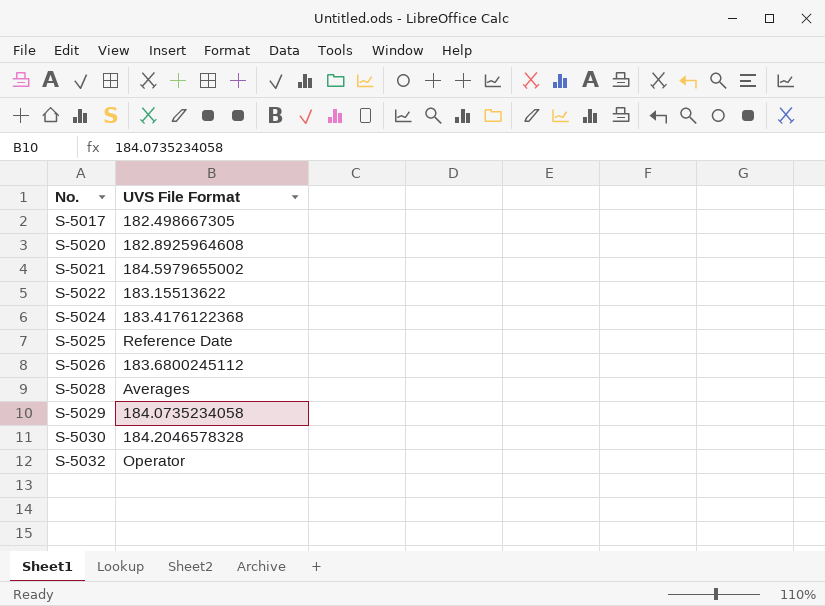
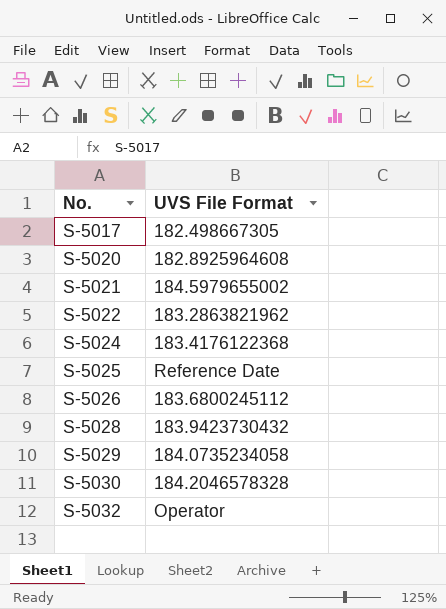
S-5022 | UVS File Format: 183.15513622 -> 183.2863821962
S-5028 | UVS File Format: Averages -> 183.9423730432

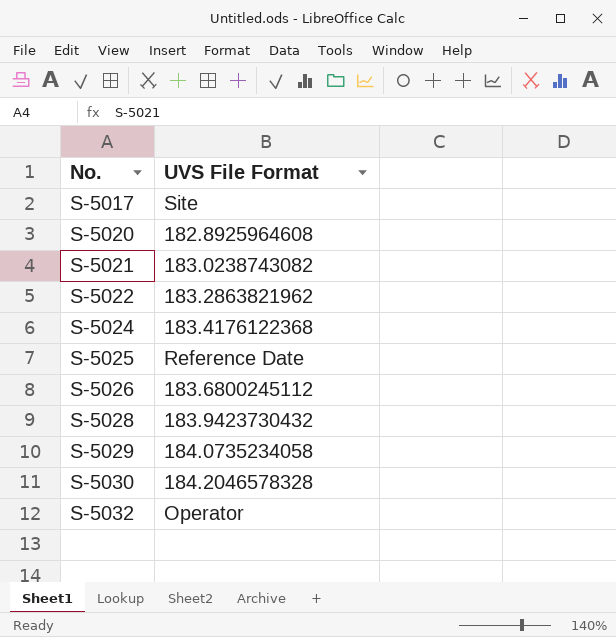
S-5017 | UVS File Format: 182.498667305 -> Site
S-5021 | UVS File Format: 184.5979655002 -> 183.0238743082

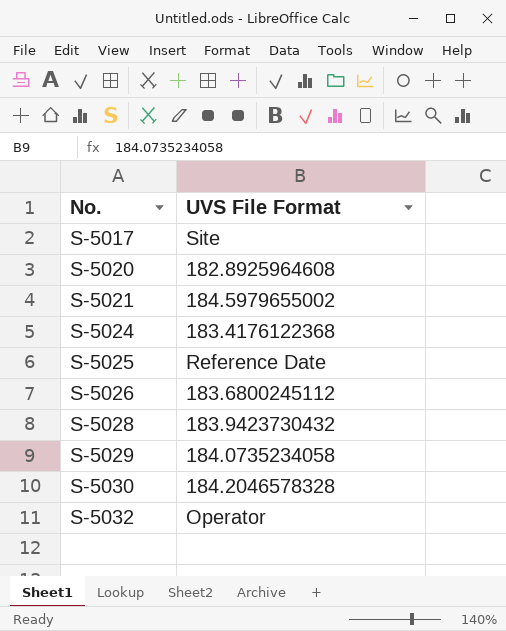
row S-5022: 183.2863821962 -> none
S-5021 | UVS File Format: 183.0238743082 -> 184.5979655002

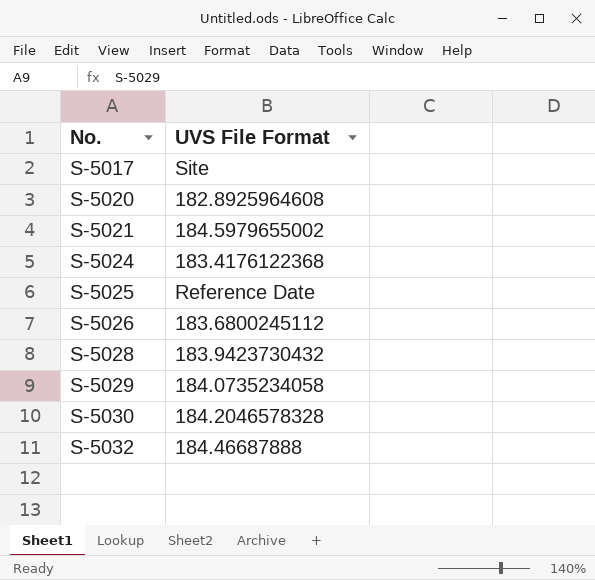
S-5032 | UVS File Format: Operator -> 184.46687888

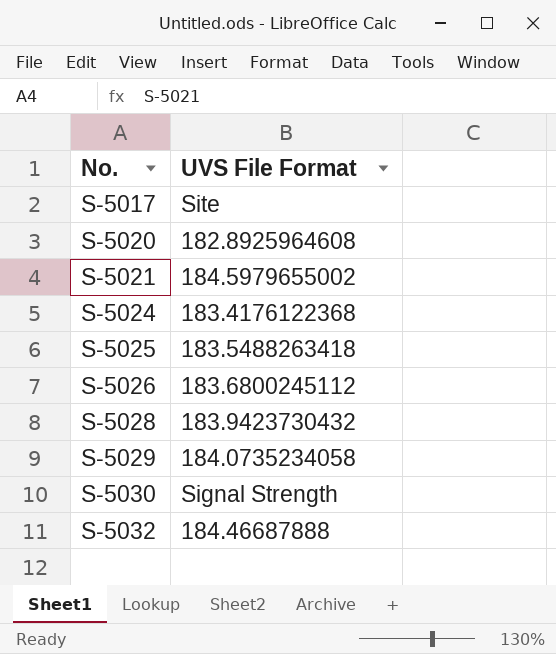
S-5025 | UVS File Format: Reference Date -> 183.5488263418
S-5030 | UVS File Format: 184.2046578328 -> Signal Strength

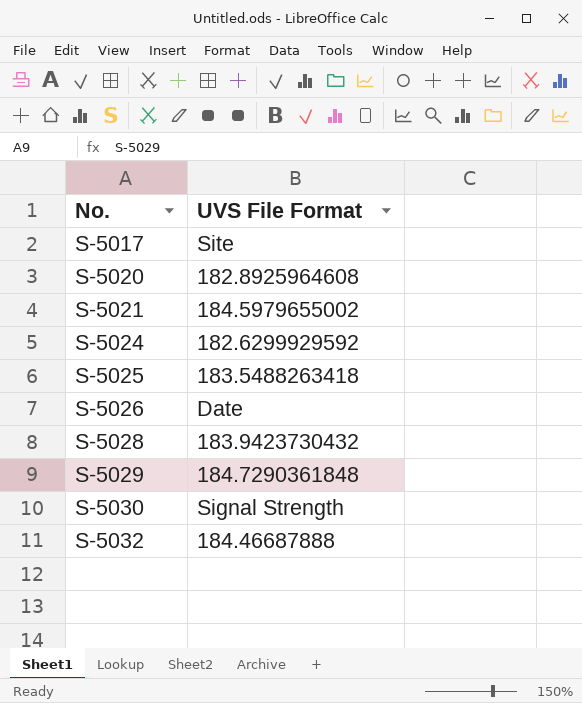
S-5024 | UVS File Format: 183.4176122368 -> 182.6299929592
S-5026 | UVS File Format: 183.6800245112 -> Date
S-5029 | UVS File Format: 184.0735234058 -> 184.7290361848

